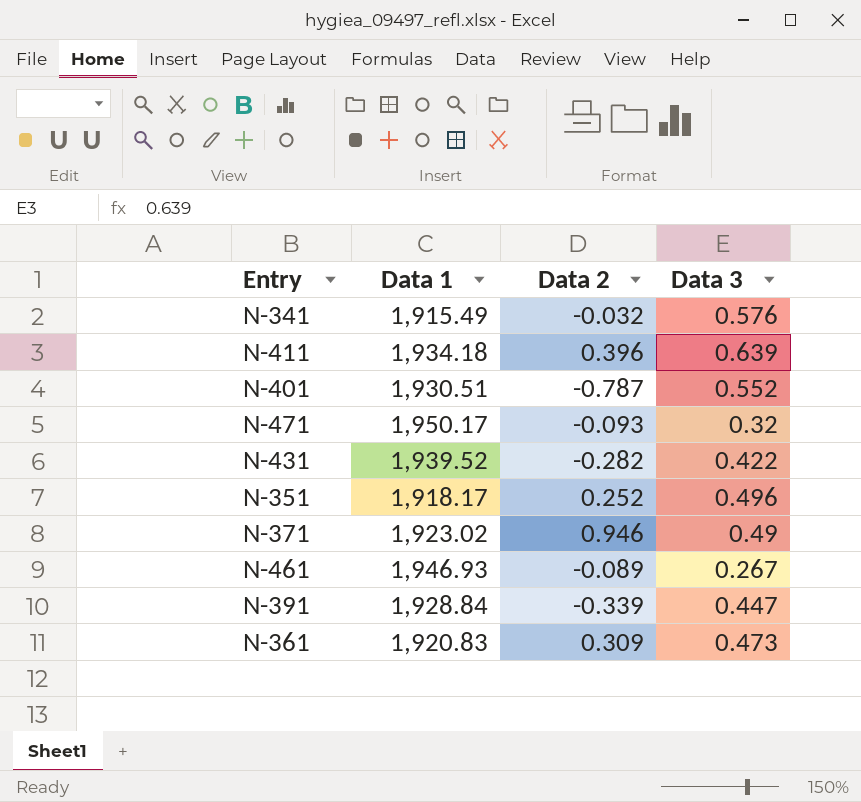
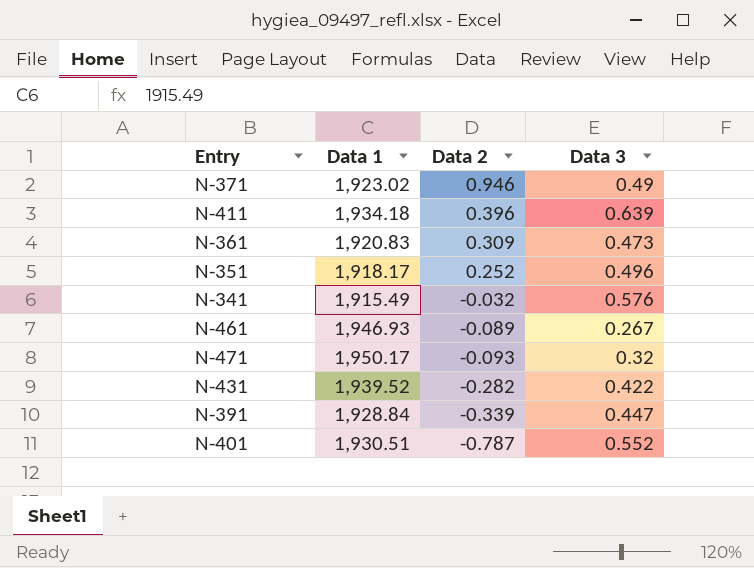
row order: none -> Data 2 descending

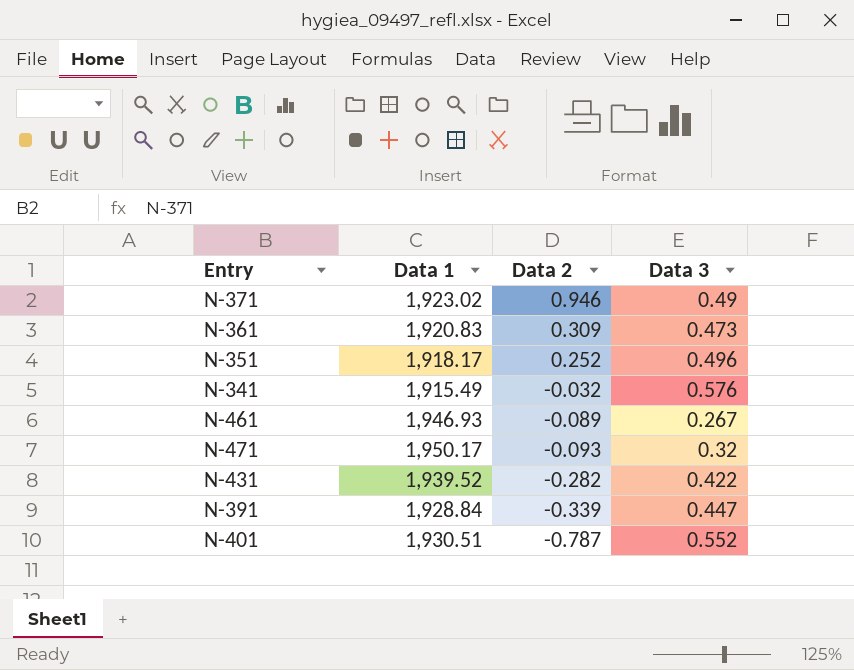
row N-411: 1,934.18 | 0.396 | 0.639 -> none

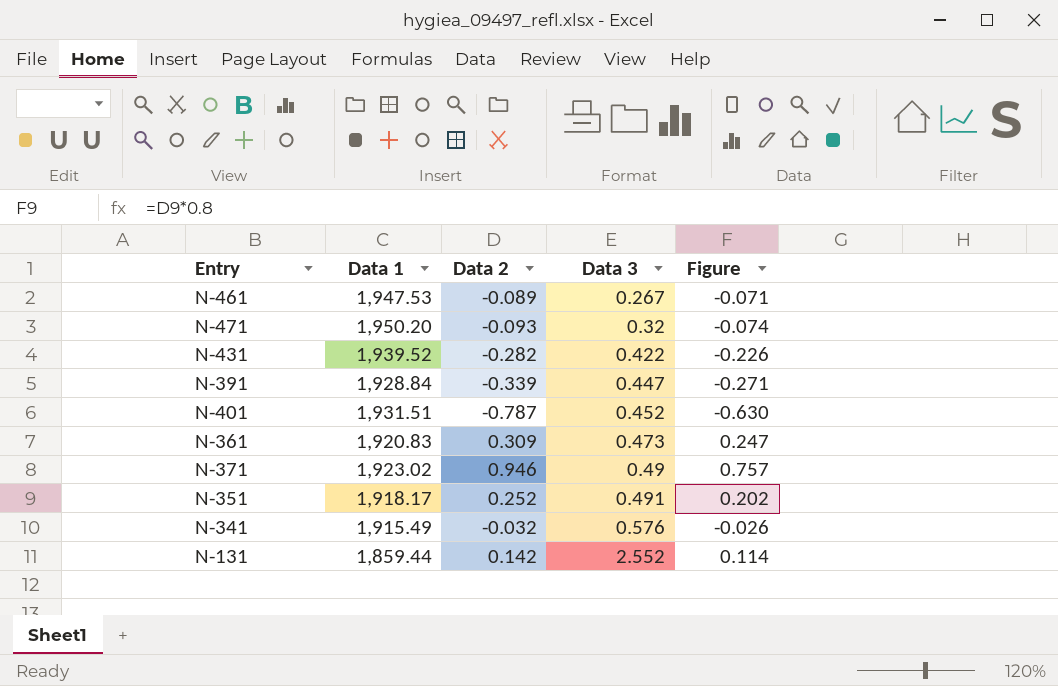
row order: Data 2 descending -> Data 3 ascending
column Figure | formula: none -> [Data 2] * 0.8
N-461 | Data 1: 1,946.93 -> 1,947.53
N-471 | Data 1: 1,950.17 -> 1,950.20
N-401 | Data 1: 1,930.51 -> 1,931.51
N-401 | Data 3: 0.552 -> 0.452
N-351 | Data 3: 0.496 -> 0.491
row N-131: none -> 1,859.44 | 0.142 | 2.552 | 0.114

